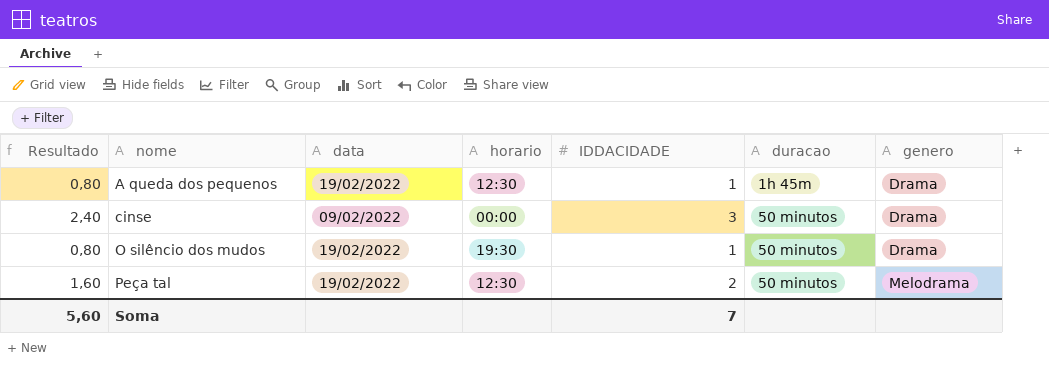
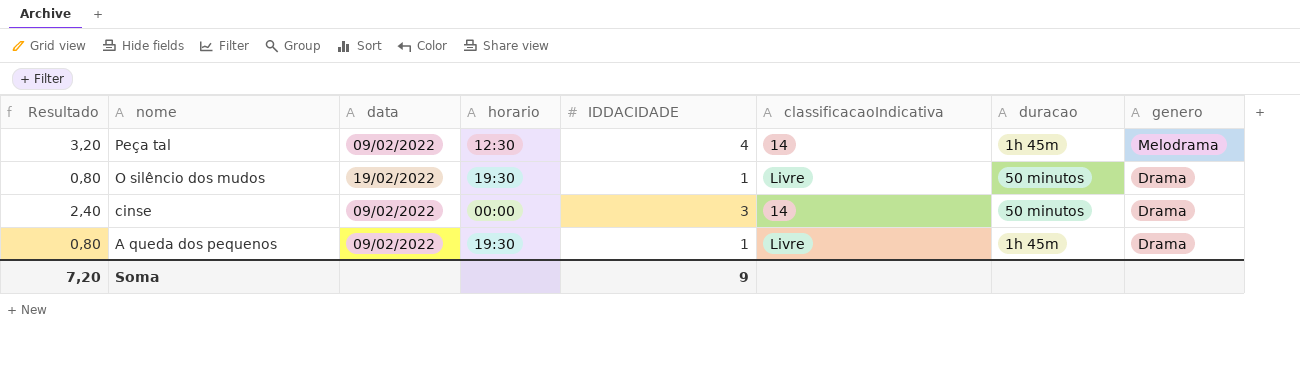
row order: nome ascending -> nome descending
column classificacaoIndicativa | position: none -> 6
Peça tal | Resultado: 1,60 -> 3,20
Peça tal | data: 19/02/2022 -> 09/02/2022
Peça tal | IDDACIDADE: 2 -> 4
Peça tal | duracao: 50 minutos -> 1h 45m
A queda dos pequenos | data: 19/02/2022 -> 09/02/2022
A queda dos pequenos | horario: 12:30 -> 19:30
Soma | Resultado: 5,60 -> 7,20
Soma | IDDACIDADE: 7 -> 9

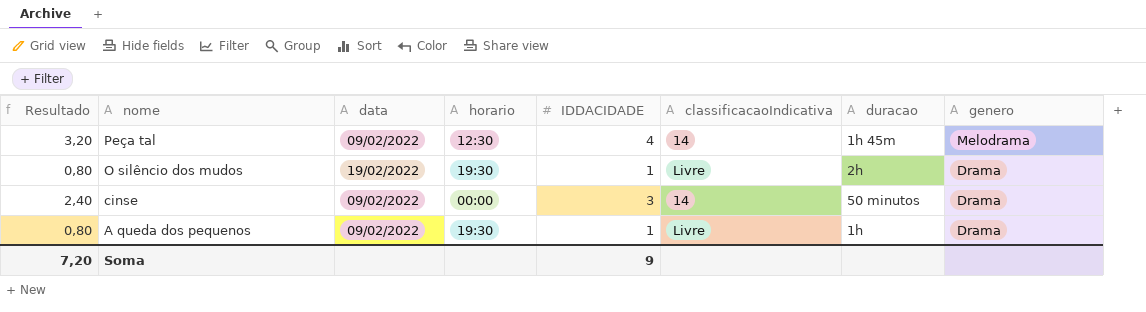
O silêncio dos mudos | duracao: 50 minutos -> 2h
A queda dos pequenos | duracao: 1h 45m -> 1h

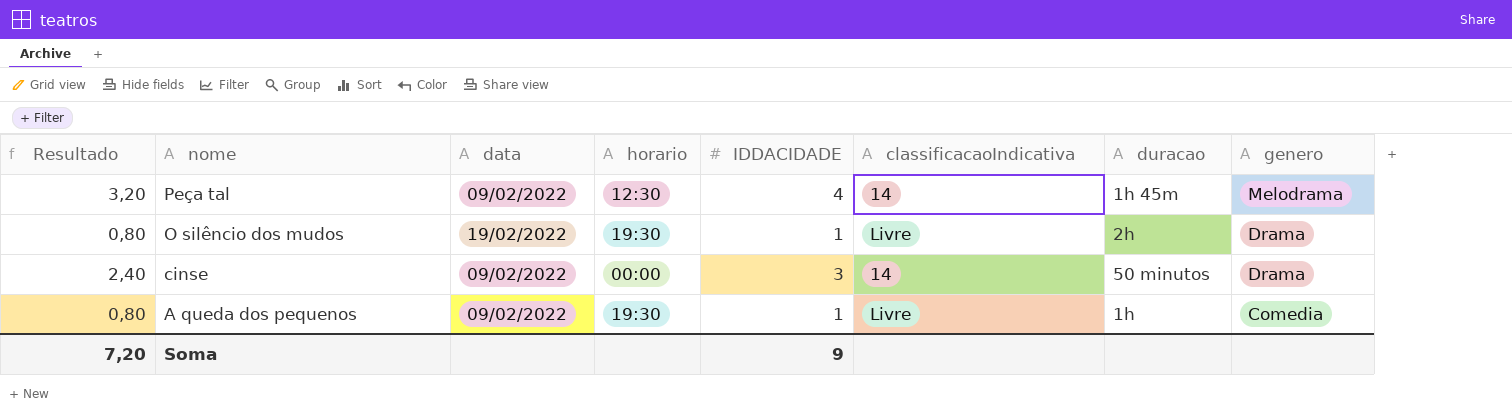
A queda dos pequenos | genero: Drama -> Comedia

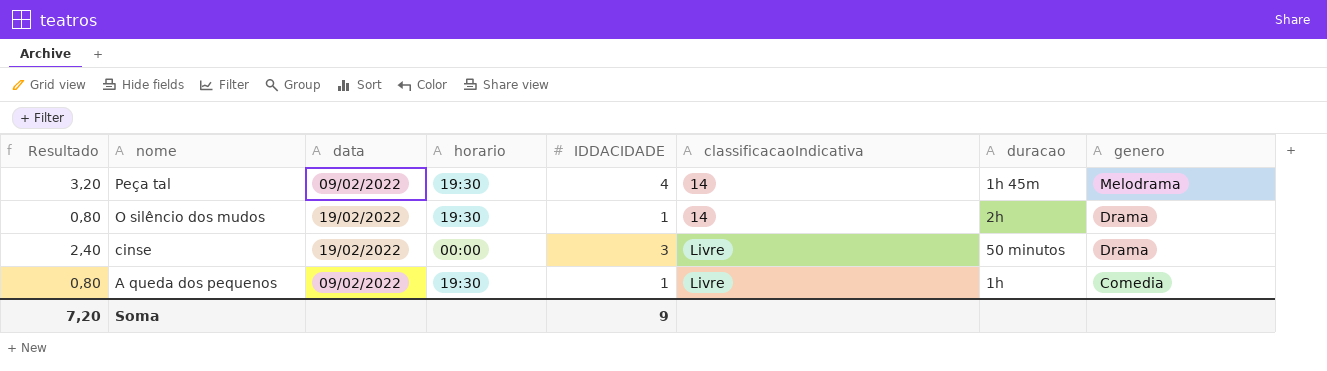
Peça tal | horario: 12:30 -> 19:30
O silêncio dos mudos | classificacaoIndicativa: Livre -> 14
cinse | data: 09/02/2022 -> 19/02/2022
cinse | classificacaoIndicativa: 14 -> Livre

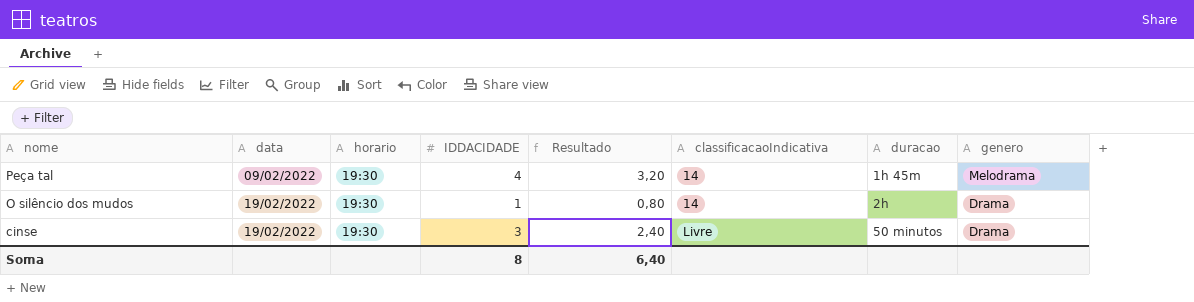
column Resultado | position: 1 -> 5
row A queda dos pequenos: 0,80 | 09/02/2022 | 19:30 | 1 | Livre | 1h | Comedia -> none
cinse | horario: 00:00 -> 19:30
Soma | IDDACIDADE: 9 -> 8
Soma | Resultado: 7,20 -> 6,40

